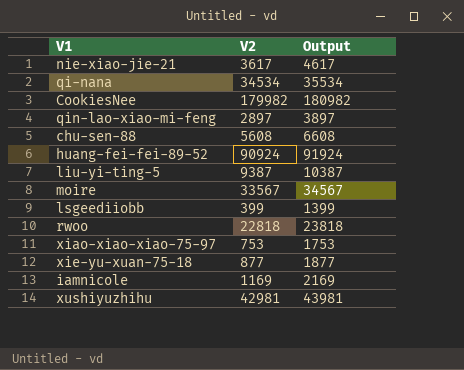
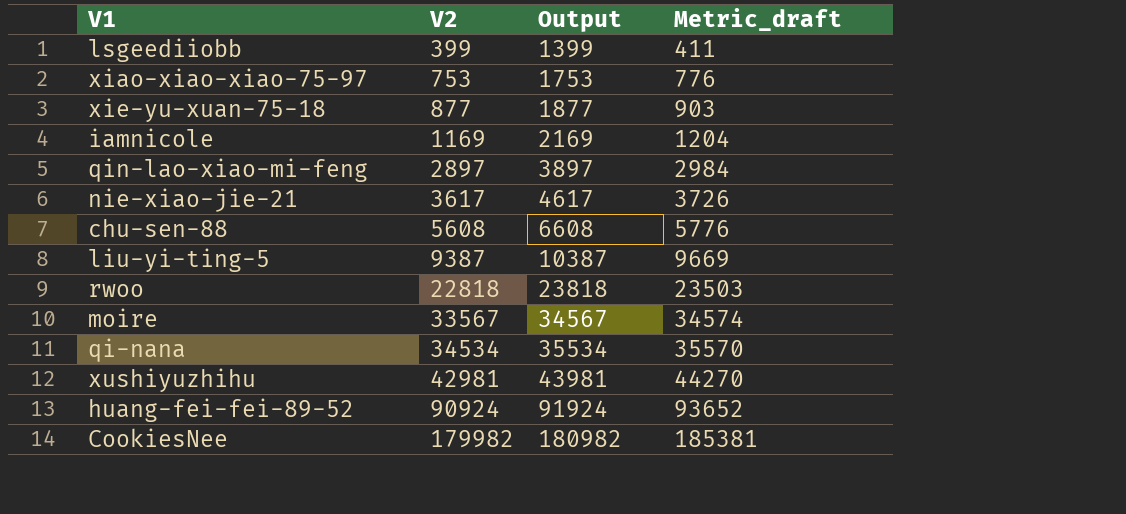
row order: none -> V2 ascending
column Metric_draft | formula: none -> [V2] * 1.03

